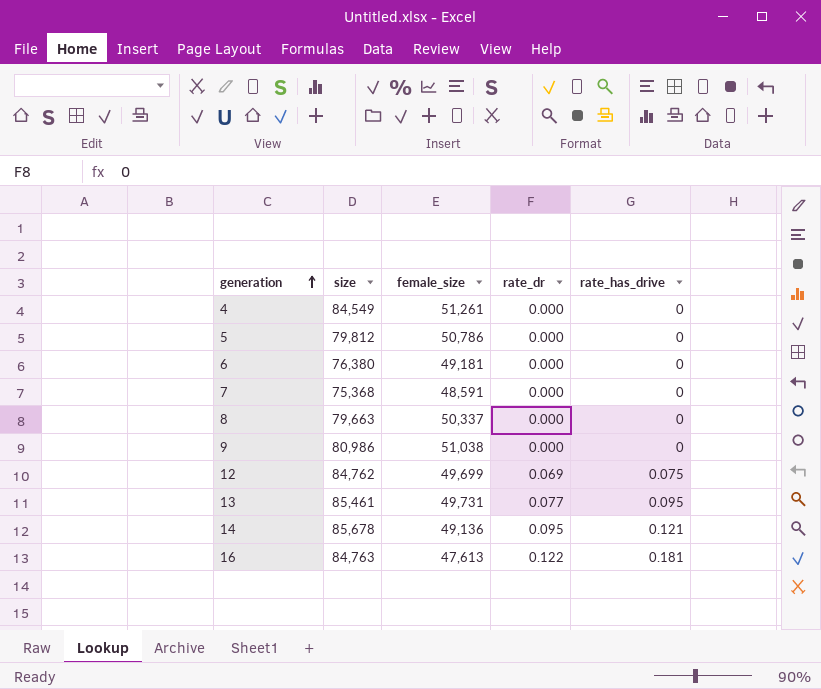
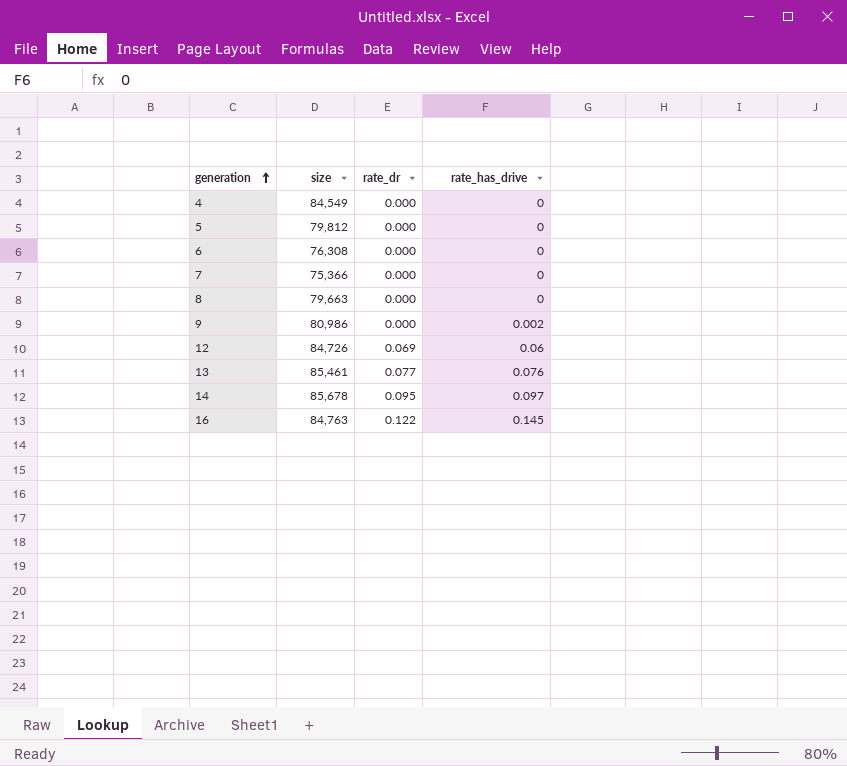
column female_size | position: 3 -> none
6 | size: 76,380 -> 76,308
7 | size: 75,368 -> 75,366
9 | rate_has_drive: 0 -> 0.002
12 | size: 84,762 -> 84,726
12 | rate_has_drive: 0.075 -> 0.06
13 | rate_has_drive: 0.095 -> 0.076
14 | rate_has_drive: 0.121 -> 0.097
16 | rate_has_drive: 0.181 -> 0.145

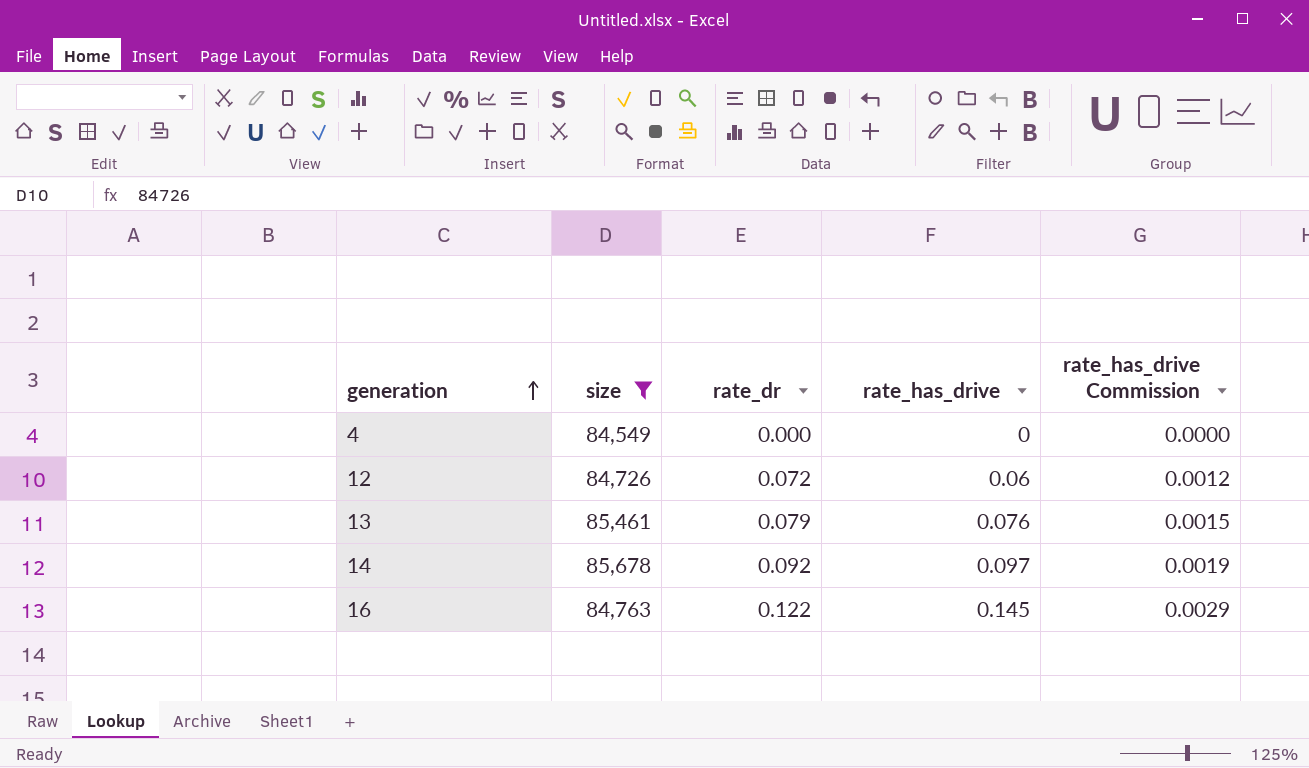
filter: none -> size >= 84,549
column rate_has_drive Commission | formula: none -> [rate_has_drive] * 0.02
12 | rate_dr: 0.069 -> 0.072
13 | rate_dr: 0.077 -> 0.079
14 | rate_dr: 0.095 -> 0.092

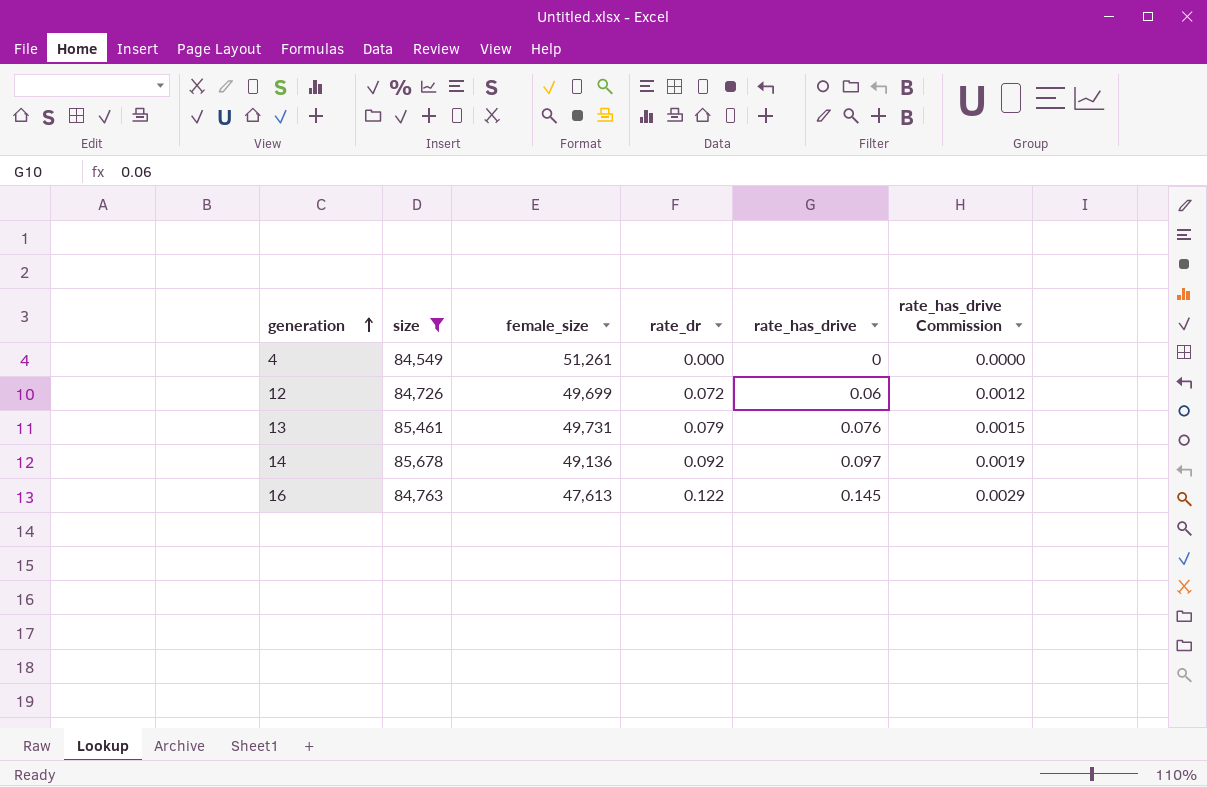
column female_size | position: none -> 3

